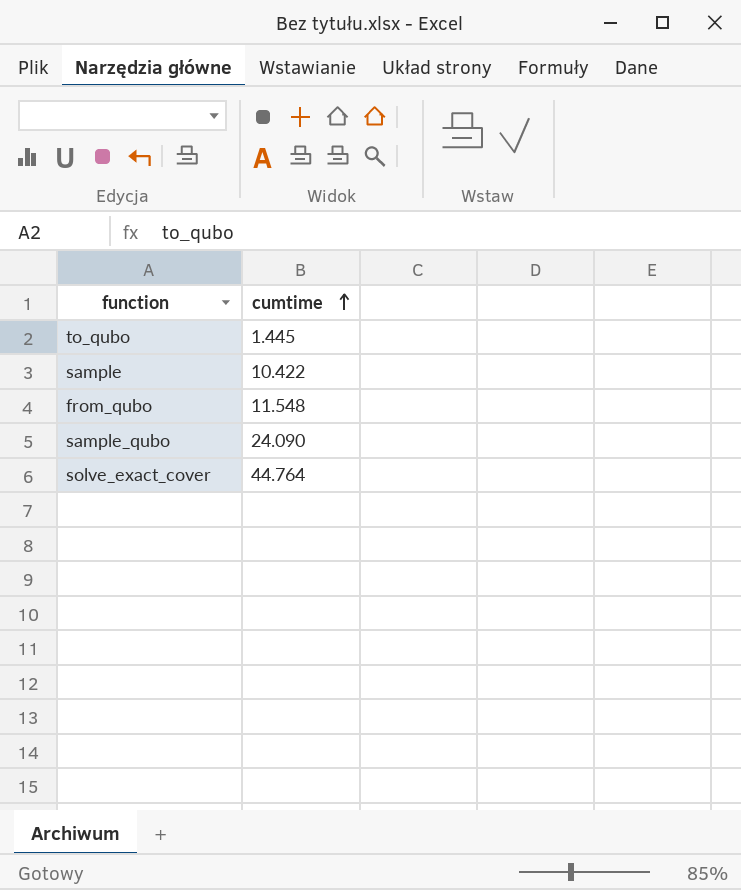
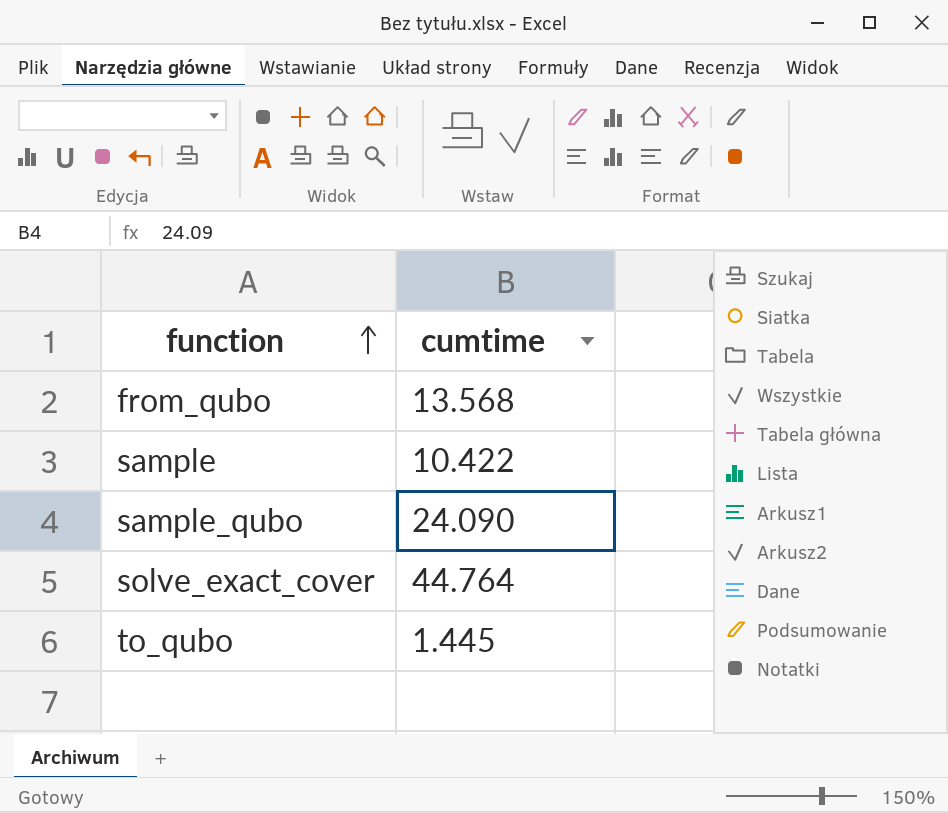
row order: cumtime ascending -> function ascending
from_qubo | cumtime: 11.548 -> 13.568

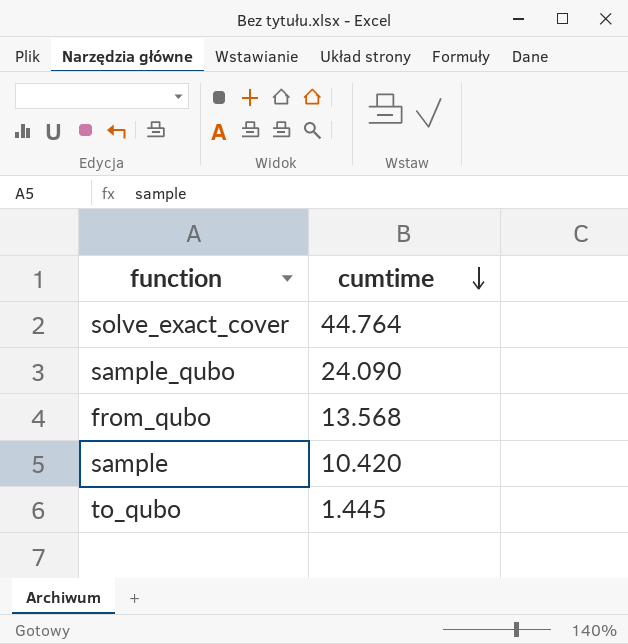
row order: function ascending -> cumtime descending
sample | cumtime: 10.422 -> 10.420

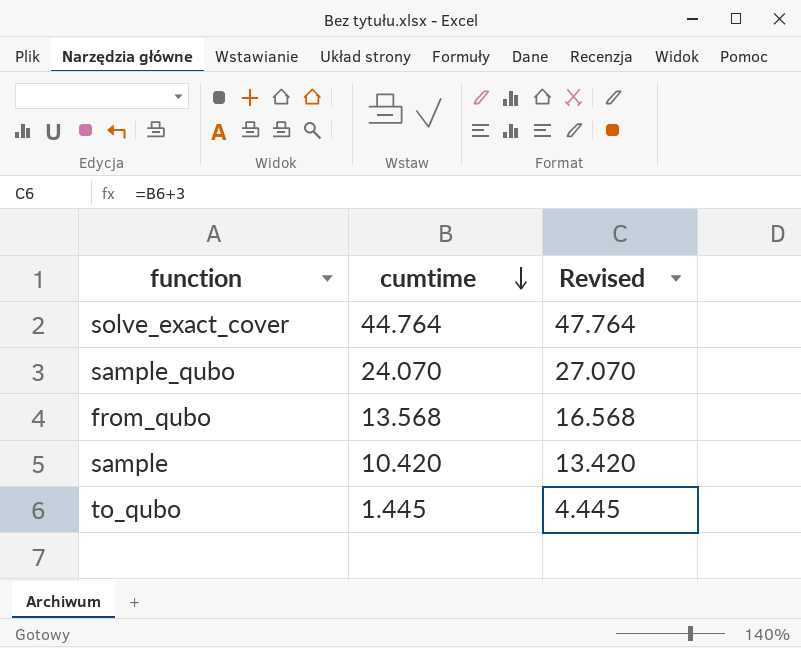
column Revised | formula: none -> [cumtime] + 3
sample_qubo | cumtime: 24.090 -> 24.070

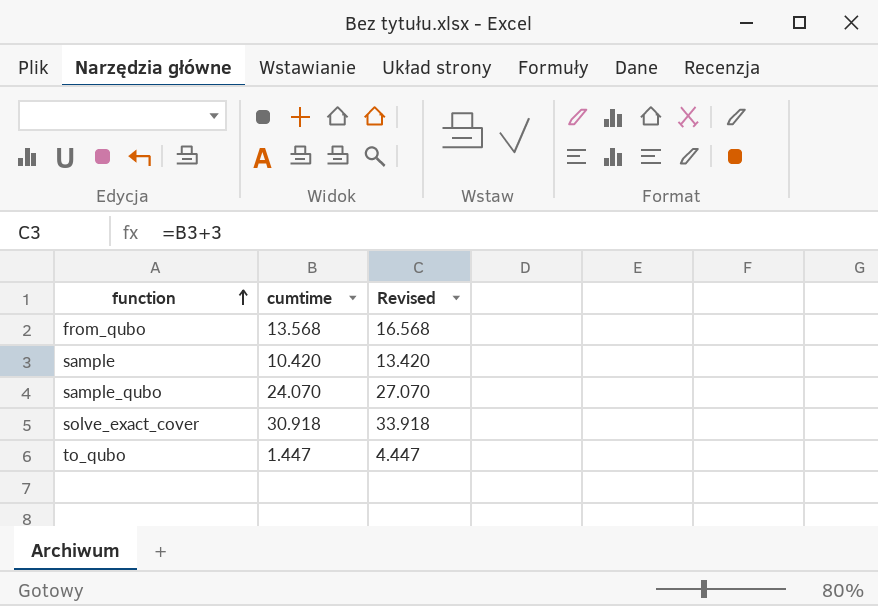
row order: cumtime descending -> function ascending
solve_exact_cover | cumtime: 44.764 -> 30.918
solve_exact_cover | Revised: 47.764 -> 33.918
to_qubo | cumtime: 1.445 -> 1.447
to_qubo | Revised: 4.445 -> 4.447

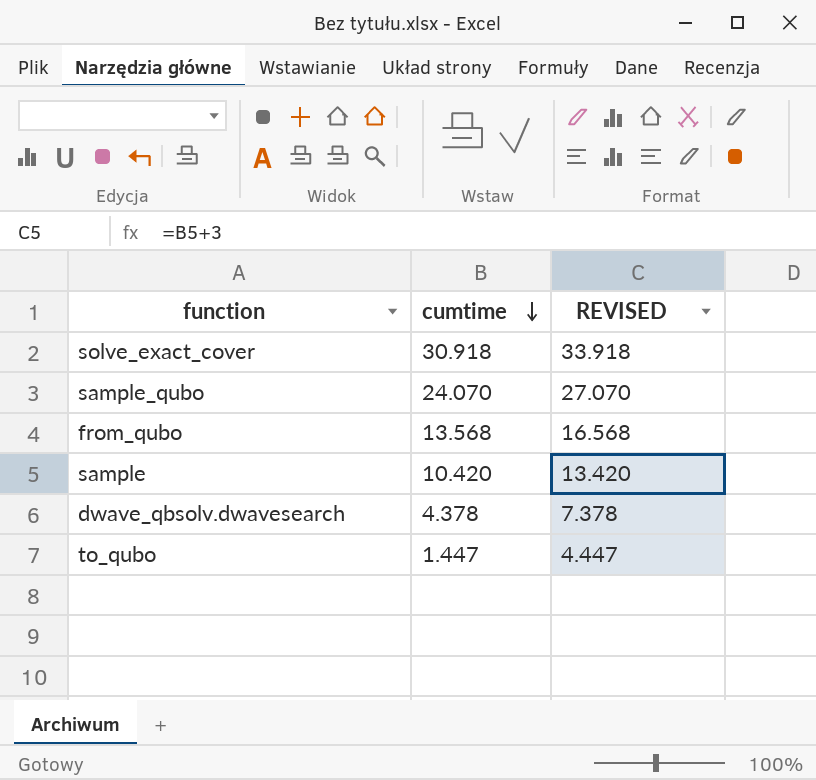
row order: function ascending -> cumtime descending
column name: Revised -> REVISED
row dwave_qbsolv.dwavesearch: none -> 4.378 | 7.378

